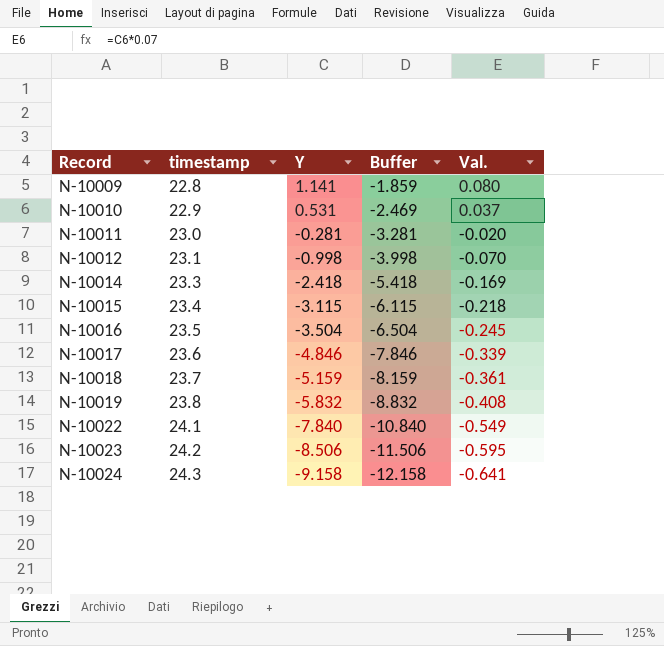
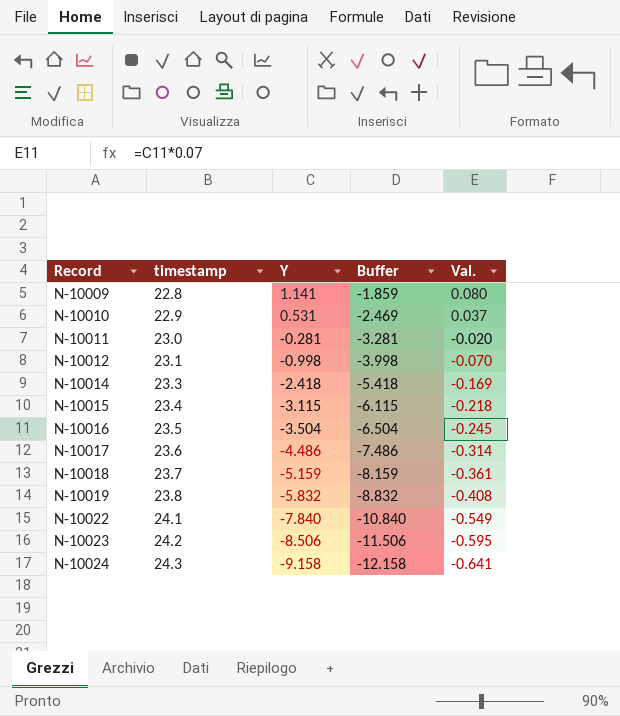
N-10017 | Y: -4.846 -> -4.486
N-10017 | Buffer: -7.846 -> -7.486
N-10017 | Val.: -0.339 -> -0.314

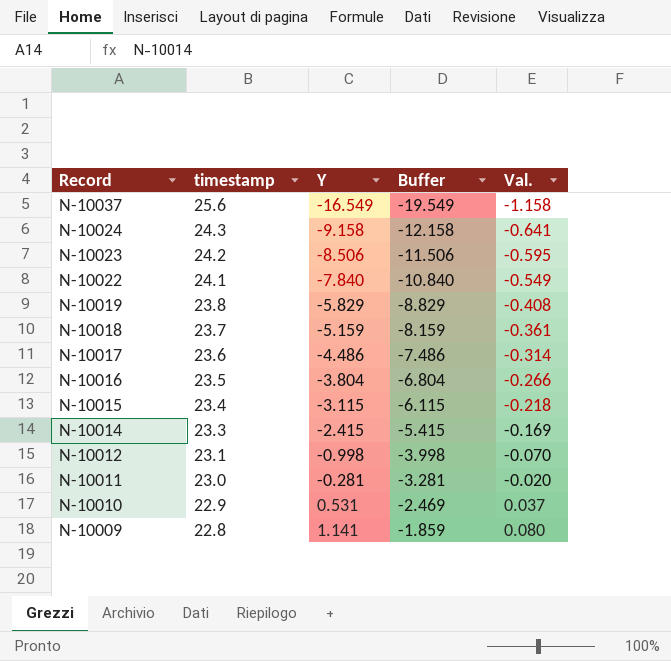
row order: Record ascending -> Record descending
row N-10037: none -> 25.6 | -16.549 | -19.549 | -1.158
N-10019 | Y: -5.832 -> -5.829
N-10019 | Buffer: -8.832 -> -8.829
N-10016 | Y: -3.504 -> -3.804
N-10016 | Buffer: -6.504 -> -6.804
N-10016 | Val.: -0.245 -> -0.266
N-10014 | Y: -2.418 -> -2.415
N-10014 | Buffer: -5.418 -> -5.415

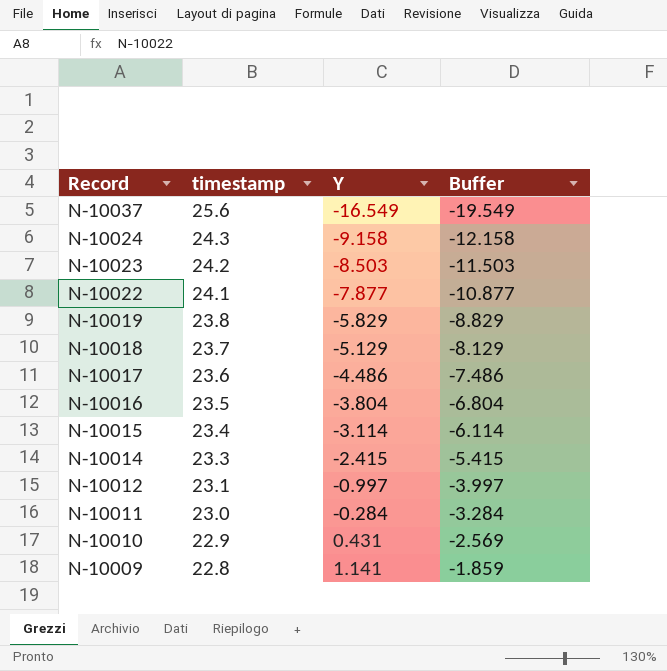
column Val. | formula: [Y] * 0.07 -> none
N-10023 | Y: -8.506 -> -8.503
N-10023 | Buffer: -11.506 -> -11.503
N-10022 | Y: -7.840 -> -7.877
N-10022 | Buffer: -10.840 -> -10.877
N-10018 | Y: -5.159 -> -5.129
N-10018 | Buffer: -8.159 -> -8.129
N-10015 | Y: -3.115 -> -3.114
N-10015 | Buffer: -6.115 -> -6.114
N-10012 | Y: -0.998 -> -0.997
N-10012 | Buffer: -3.998 -> -3.997
N-10011 | Y: -0.281 -> -0.284
N-10011 | Buffer: -3.281 -> -3.284
N-10010 | Y: 0.531 -> 0.431
N-10010 | Buffer: -2.469 -> -2.569

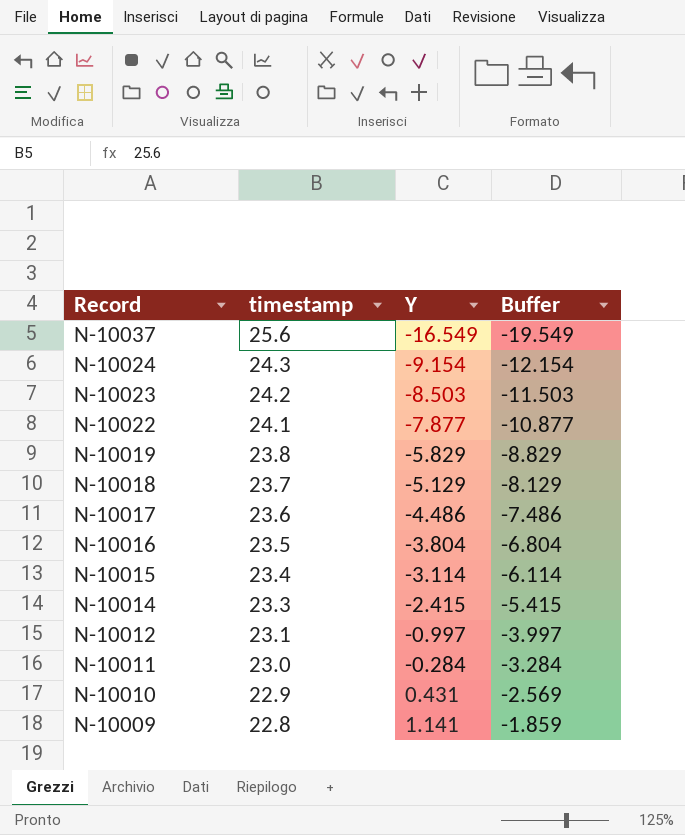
N-10024 | Y: -9.158 -> -9.154
N-10024 | Buffer: -12.158 -> -12.154

